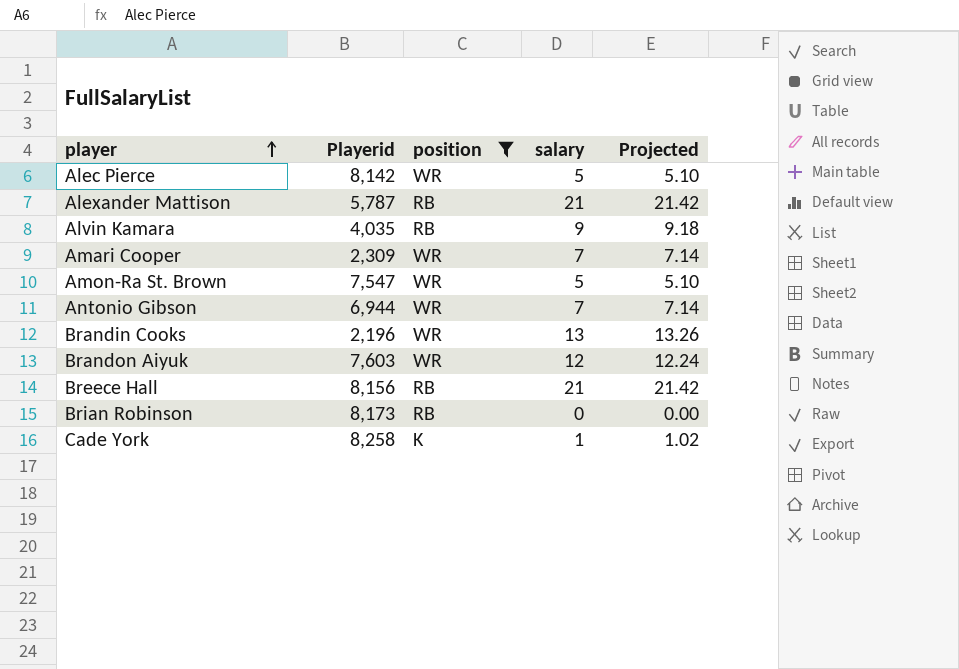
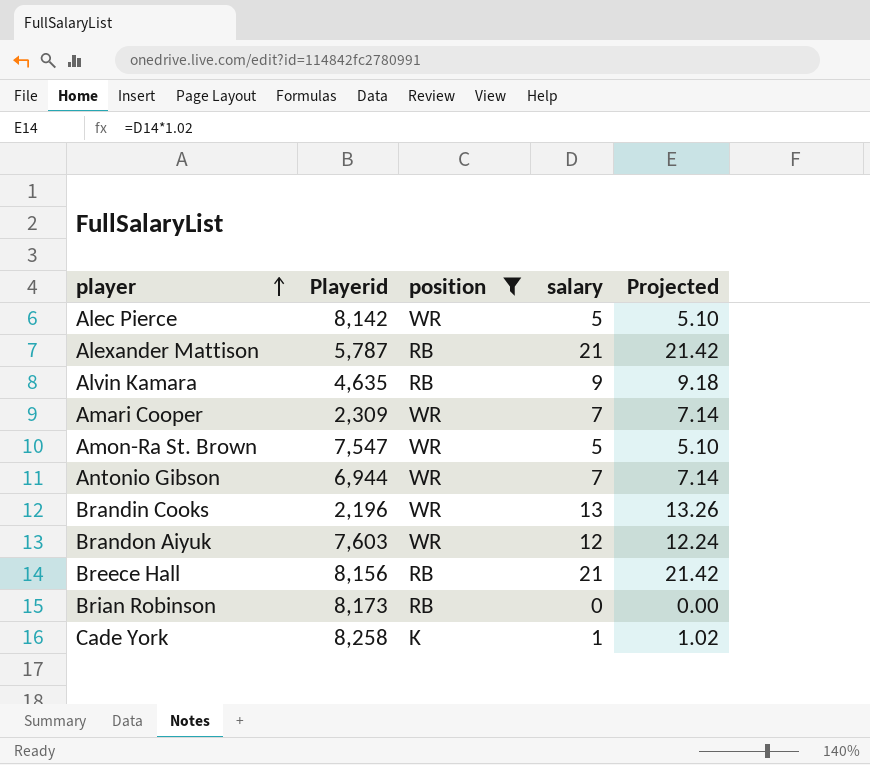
Alvin Kamara | Playerid: 4,035 -> 4,635

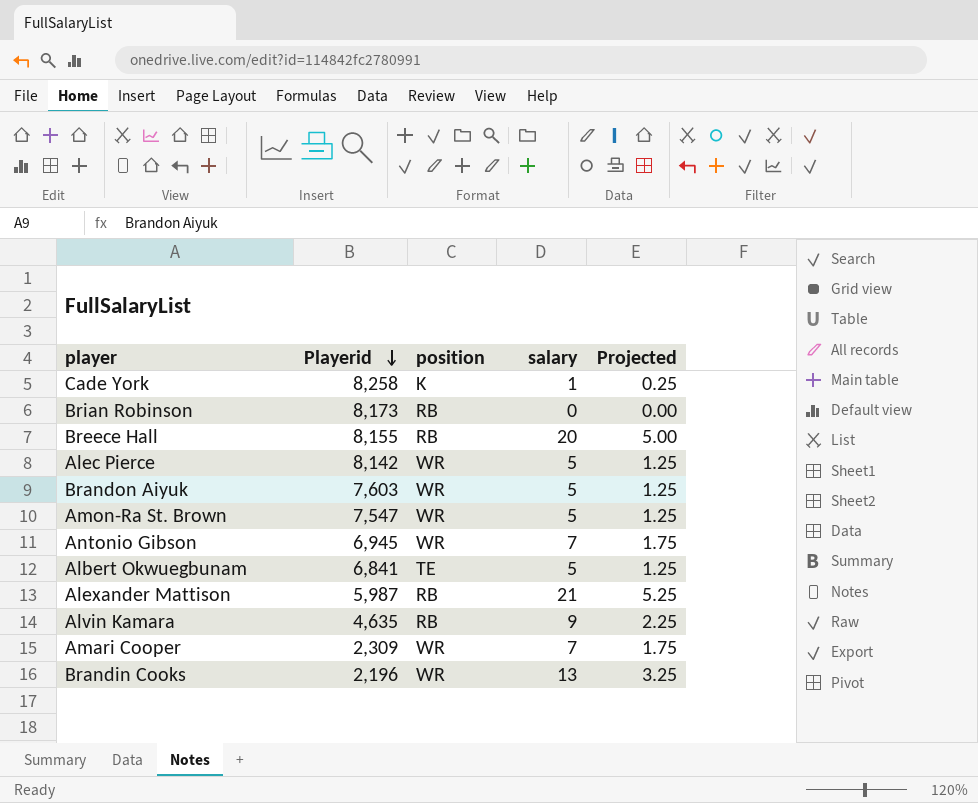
filter: position != TE -> none
row order: player ascending -> Playerid descending
column Projected | formula: [salary] * 1.02 -> [salary] * 0.25
Breece Hall | Playerid: 8,156 -> 8,155
Breece Hall | salary: 21 -> 20
Brandon Aiyuk | salary: 12 -> 5
Antonio Gibson | Playerid: 6,944 -> 6,945
Alexander Mattison | Playerid: 5,787 -> 5,987

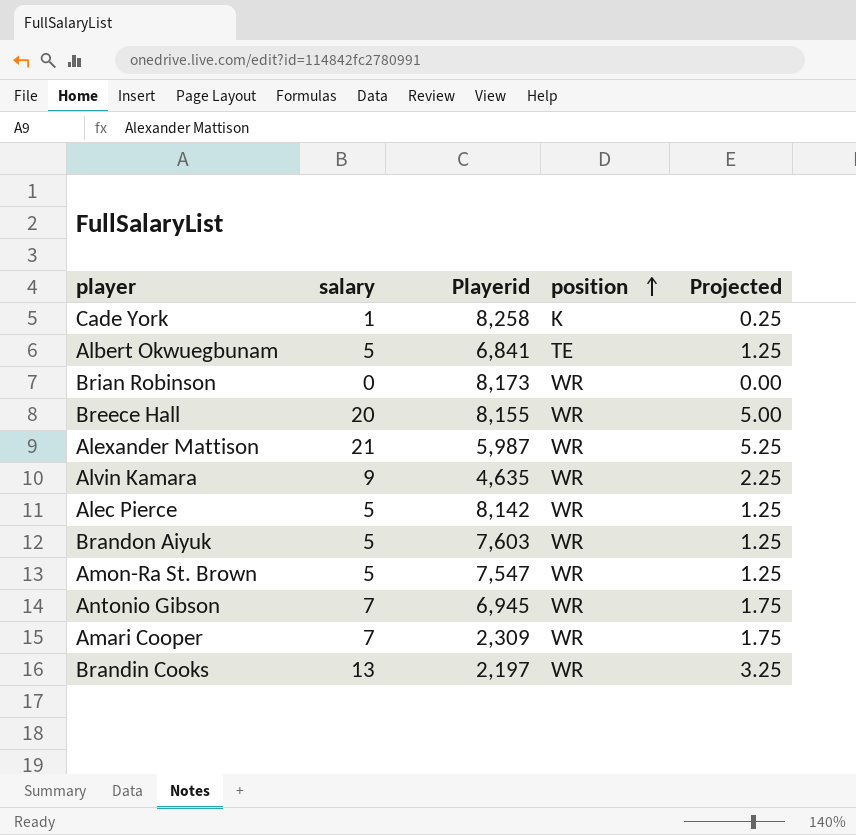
row order: Playerid descending -> position ascending
column salary | position: 4 -> 2
Brian Robinson | position: RB -> WR
Breece Hall | position: RB -> WR
Alexander Mattison | position: RB -> WR
Alvin Kamara | position: RB -> WR
Brandin Cooks | Playerid: 2,196 -> 2,197

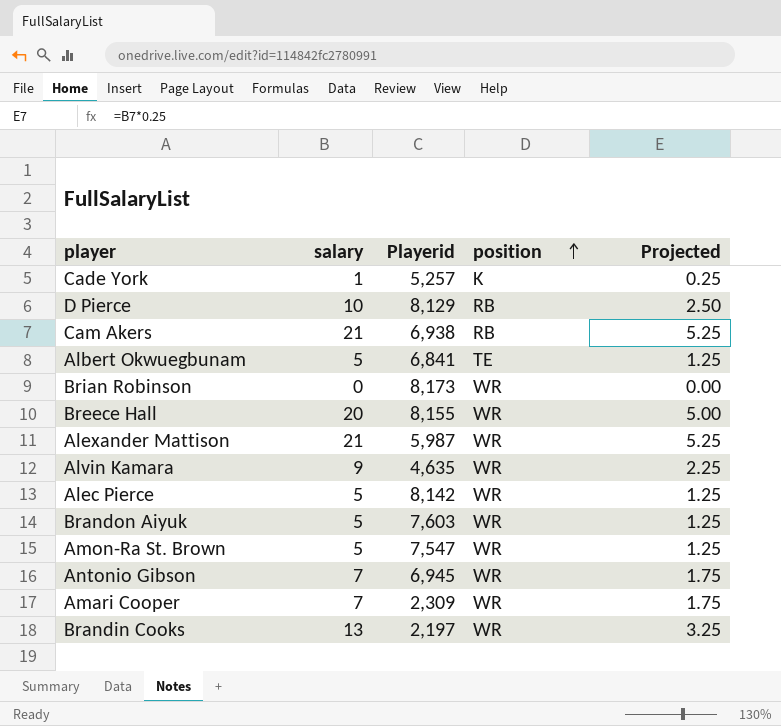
Cade York | Playerid: 8,258 -> 5,257
row D Pierce: none -> 10 | 8,129 | RB | 2.50
row Cam Akers: none -> 21 | 6,938 | RB | 5.25

